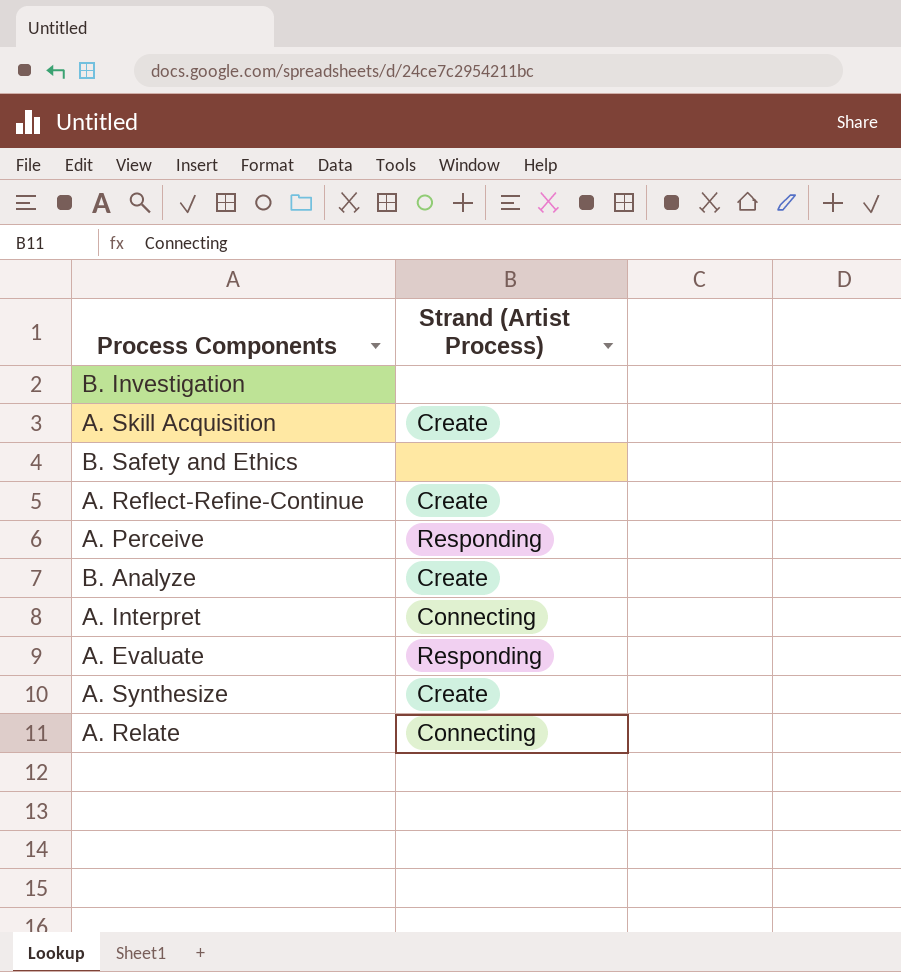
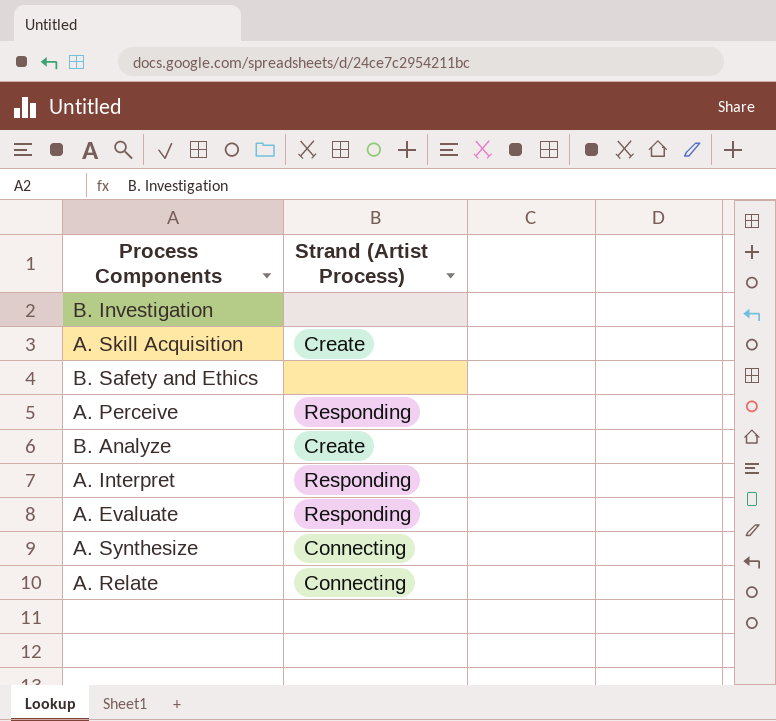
row A. Reflect-Refine-Continue: Create -> none
A. Interpret | Strand (Artist Process): Connecting -> Responding
A. Synthesize | Strand (Artist Process): Create -> Connecting

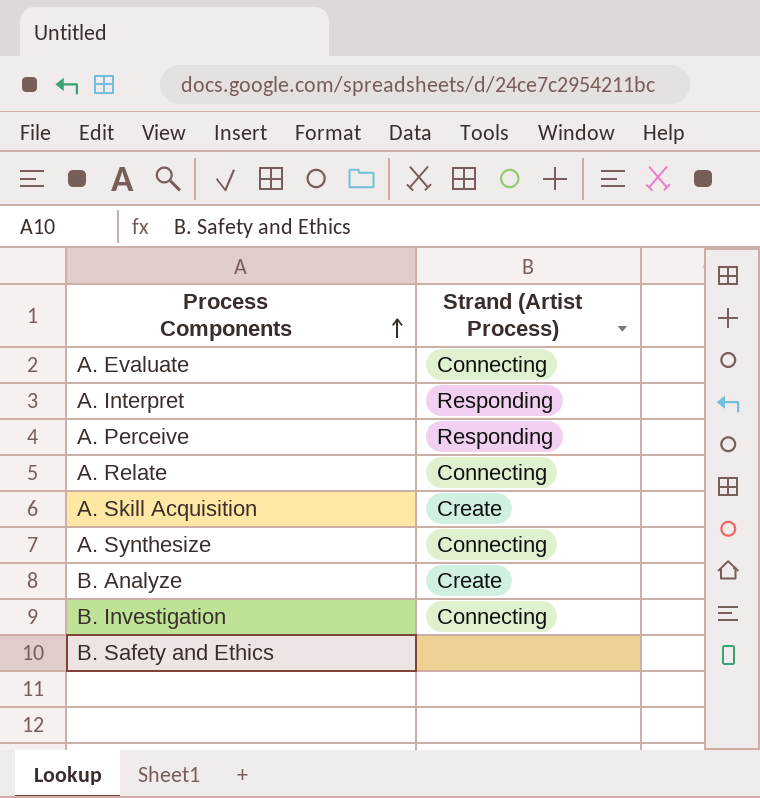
row order: none -> Process Components ascending
A. Evaluate | Strand (Artist Process): Responding -> Connecting
B. Investigation | Strand (Artist Process): none -> Connecting

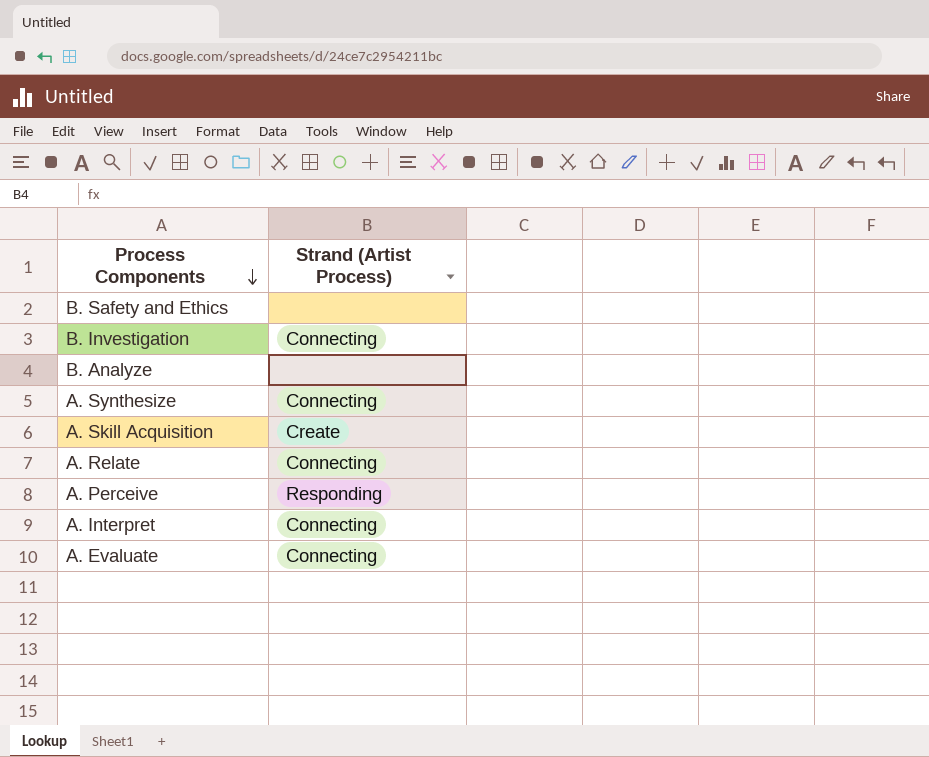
row order: Process Components ascending -> Process Components descending
B. Analyze | Strand (Artist Process): Create -> none
A. Interpret | Strand (Artist Process): Responding -> Connecting

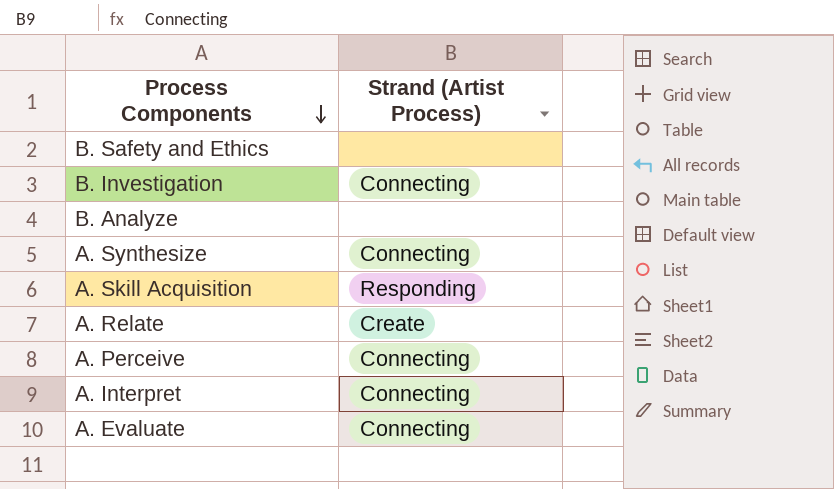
A. Skill Acquisition | Strand (Artist Process): Create -> Responding
A. Relate | Strand (Artist Process): Connecting -> Create
A. Perceive | Strand (Artist Process): Responding -> Connecting

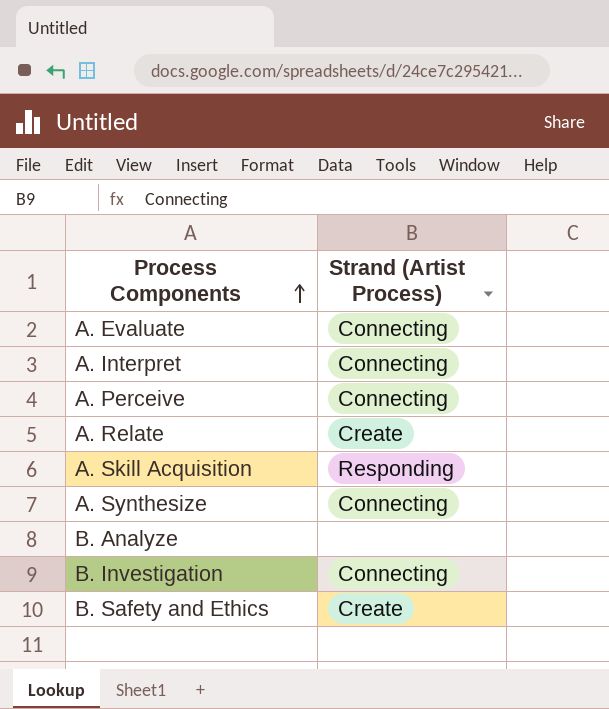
row order: Process Components descending -> Process Components ascending
B. Safety and Ethics | Strand (Artist Process): none -> Create

